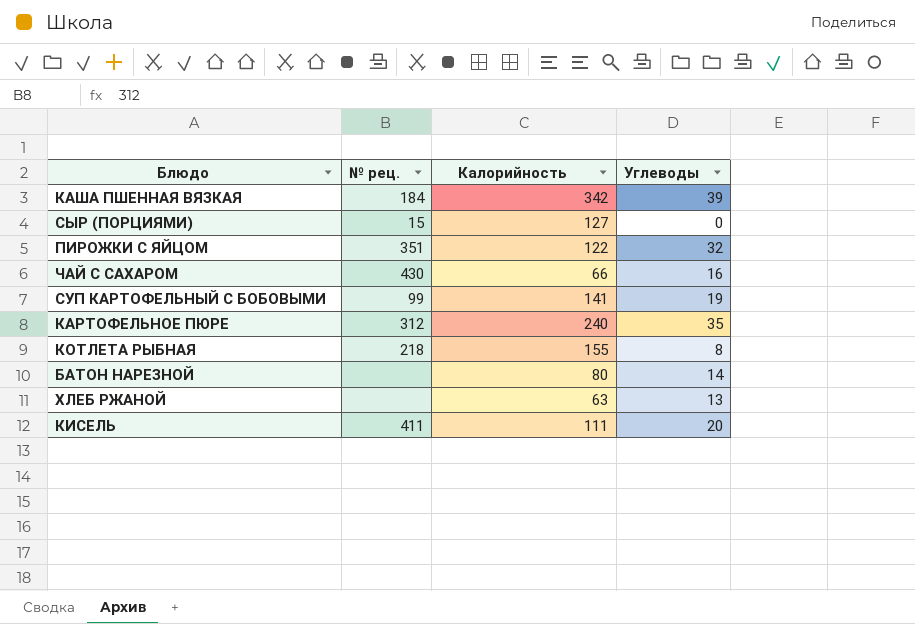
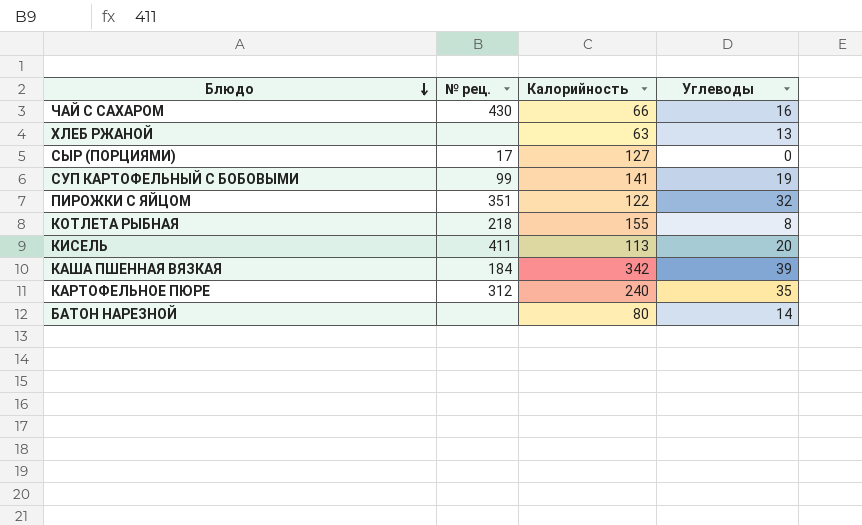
row order: none -> Блюдо descending
СЫР (ПОРЦИЯМИ) | № рец.: 15 -> 17
КИСЕЛЬ | Калорийность: 111 -> 113

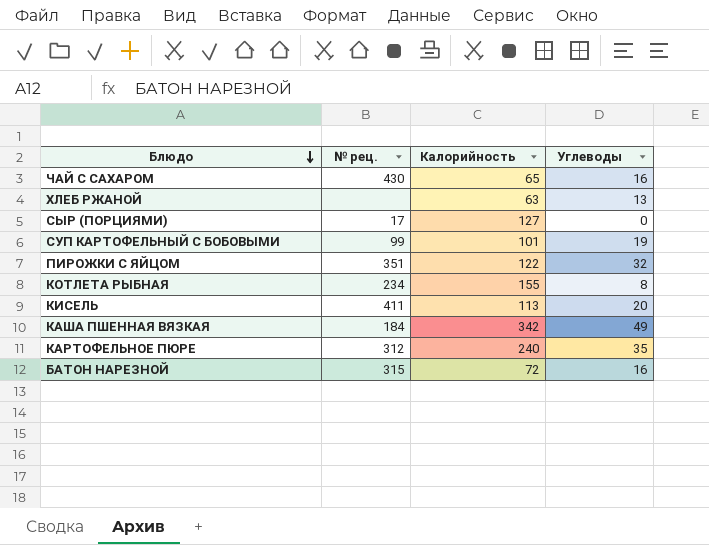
ЧАЙ С САХАРОМ | Калорийность: 66 -> 65
СУП КАРТОФЕЛЬНЫЙ С БОБОВЫМИ | Калорийность: 141 -> 101
КОТЛЕТА РЫБНАЯ | № рец.: 218 -> 234
КАША ПШЕННАЯ ВЯЗКАЯ | Углеводы: 39 -> 49
БАТОН НАРЕЗНОЙ | № рец.: none -> 315
БАТОН НАРЕЗНОЙ | Калорийность: 80 -> 72
БАТОН НАРЕЗНОЙ | Углеводы: 14 -> 16

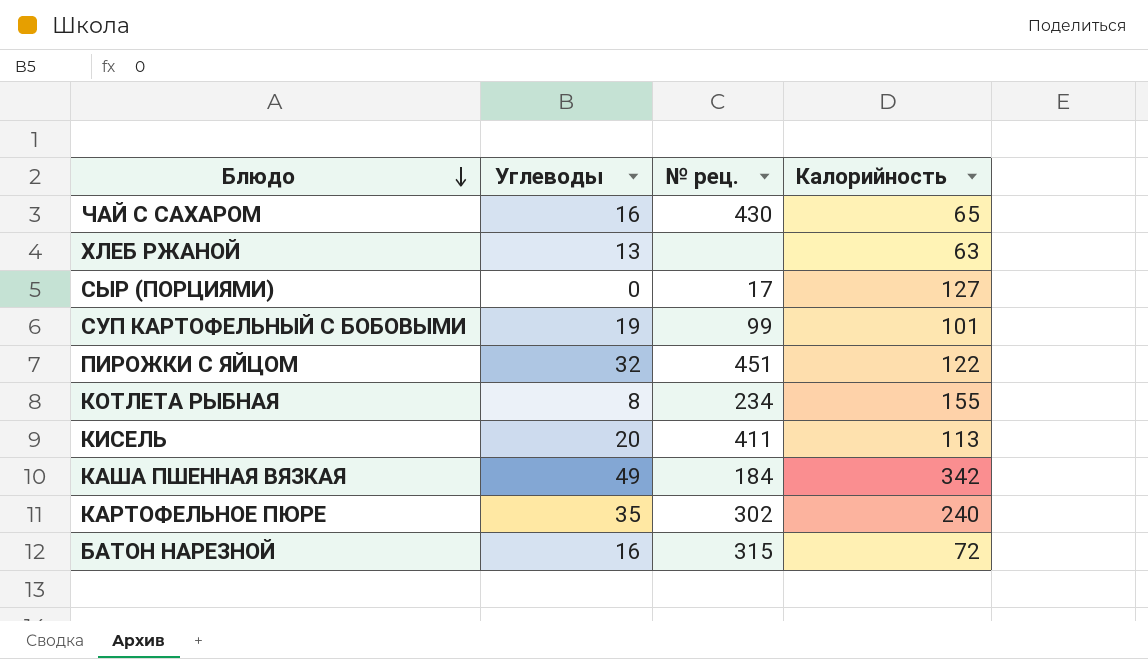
column Углеводы | position: 4 -> 2
ПИРОЖКИ С ЯЙЦОМ | № рец.: 351 -> 451
КАРТОФЕЛЬНОЕ ПЮРЕ | № рец.: 312 -> 302

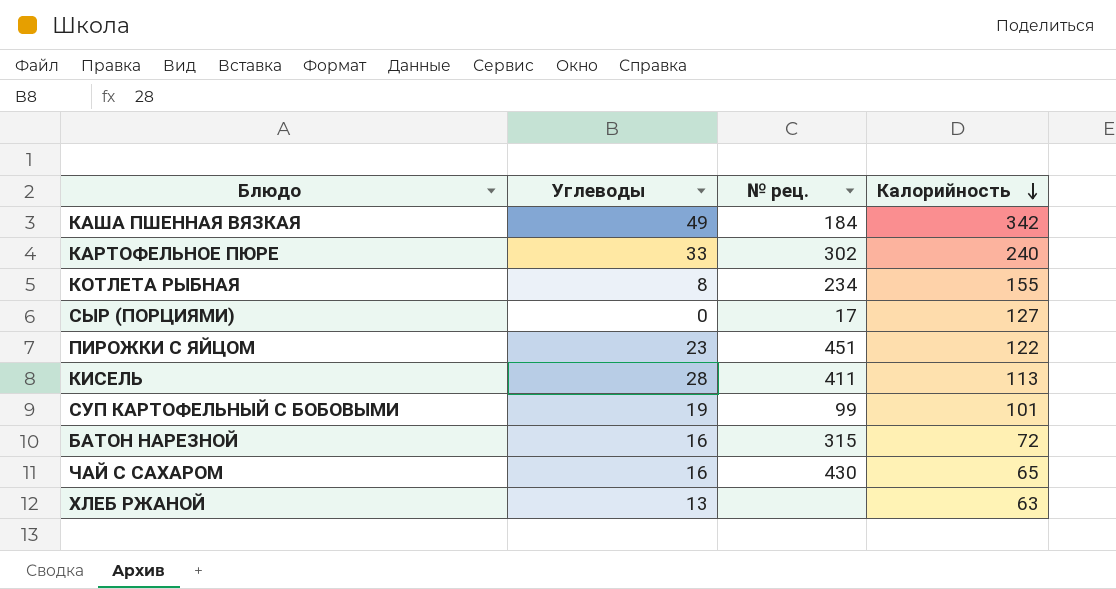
row order: Блюдо descending -> Калорийность descending
КАРТОФЕЛЬНОЕ ПЮРЕ | Углеводы: 35 -> 33
ПИРОЖКИ С ЯЙЦОМ | Углеводы: 32 -> 23
КИСЕЛЬ | Углеводы: 20 -> 28

